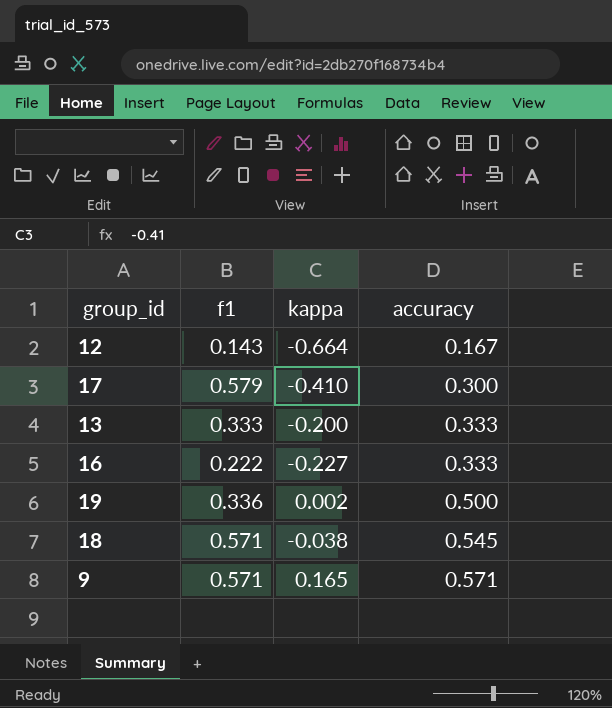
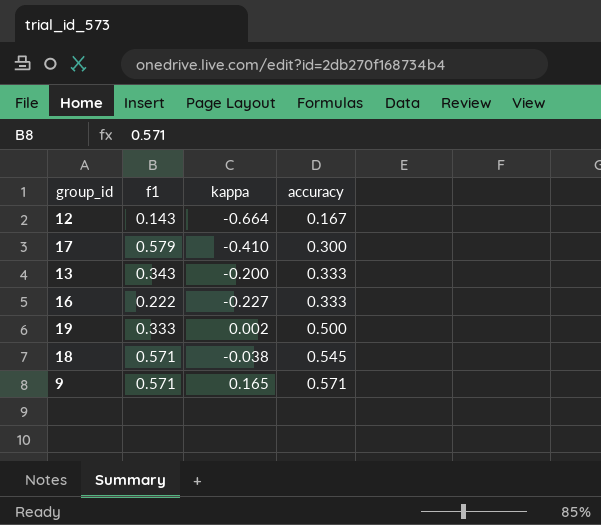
13 | f1: 0.333 -> 0.343
19 | f1: 0.336 -> 0.333

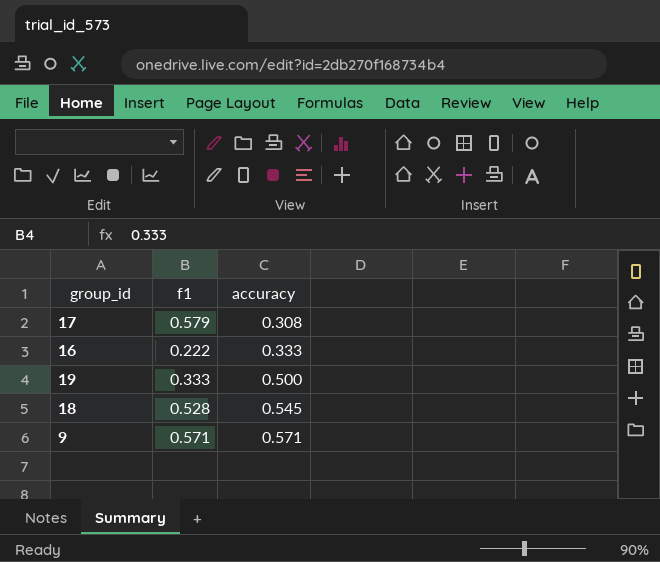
column kappa | position: 3 -> none
row 12: 0.143 | -0.664 | 0.167 -> none
row 13: 0.343 | -0.200 | 0.333 -> none
17 | accuracy: 0.300 -> 0.308
18 | f1: 0.571 -> 0.528

